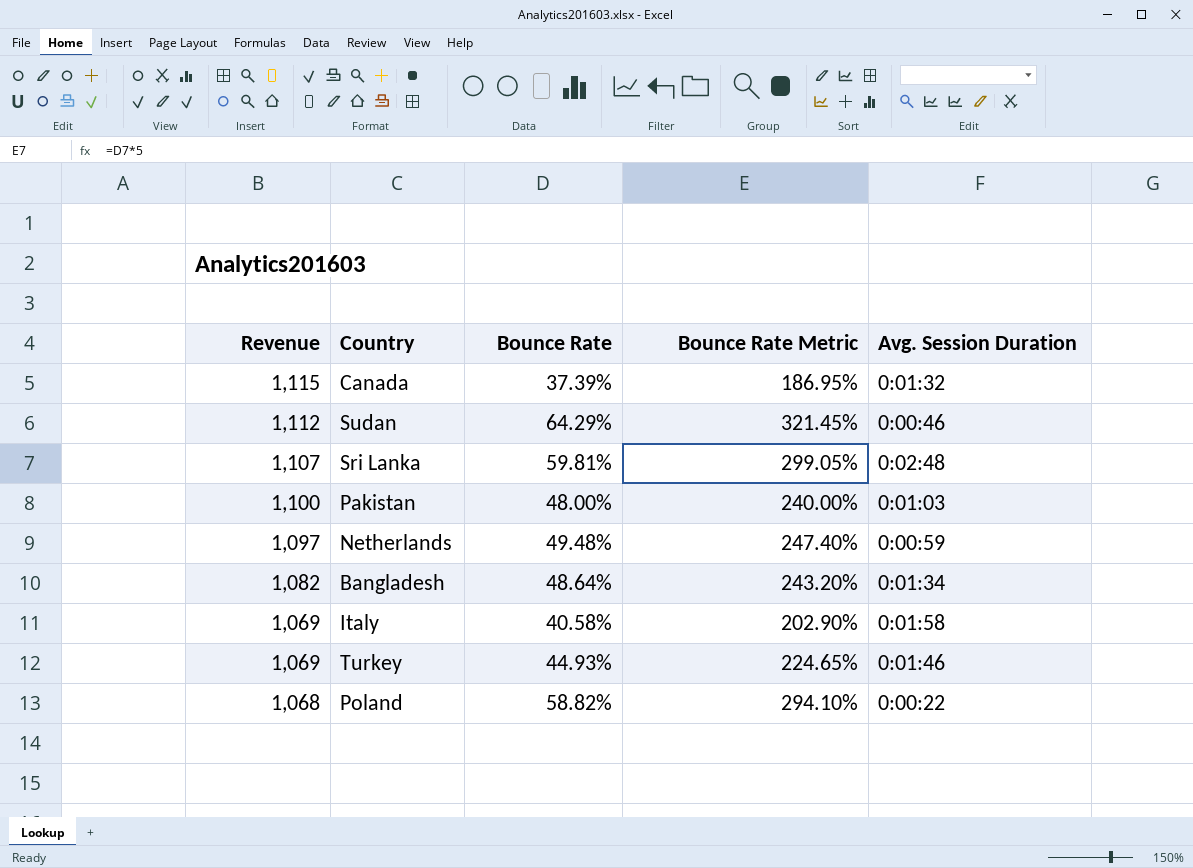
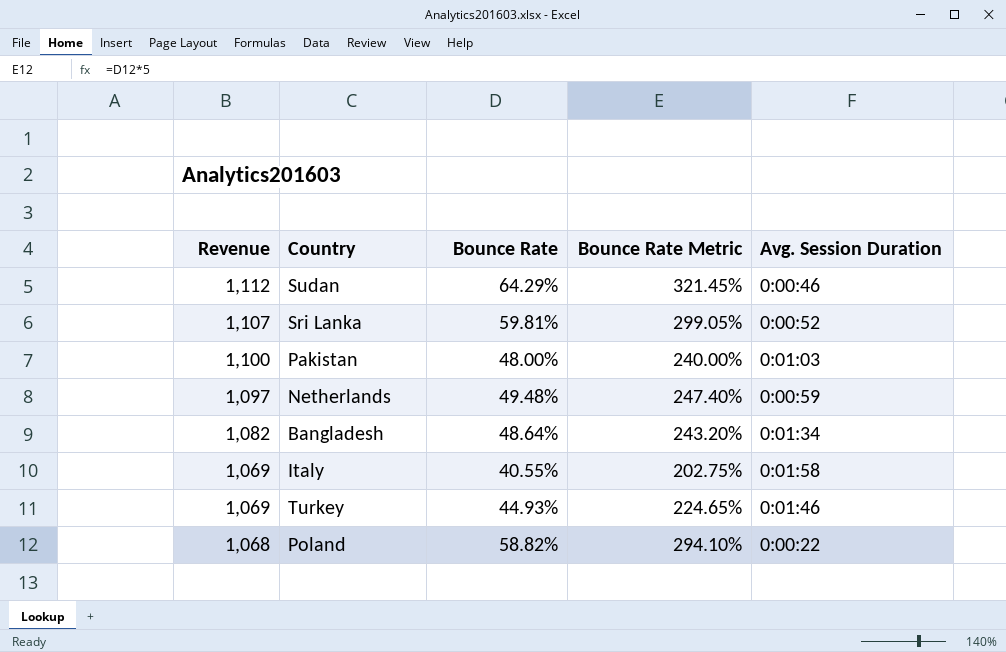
row Canada: 1,115 | 37.39% | 186.95% | 0:01:32 -> none
Sri Lanka | Avg. Session Duration: 0:02:48 -> 0:00:52
Italy | Bounce Rate: 40.58% -> 40.55%
Italy | Bounce Rate Metric: 202.90% -> 202.75%

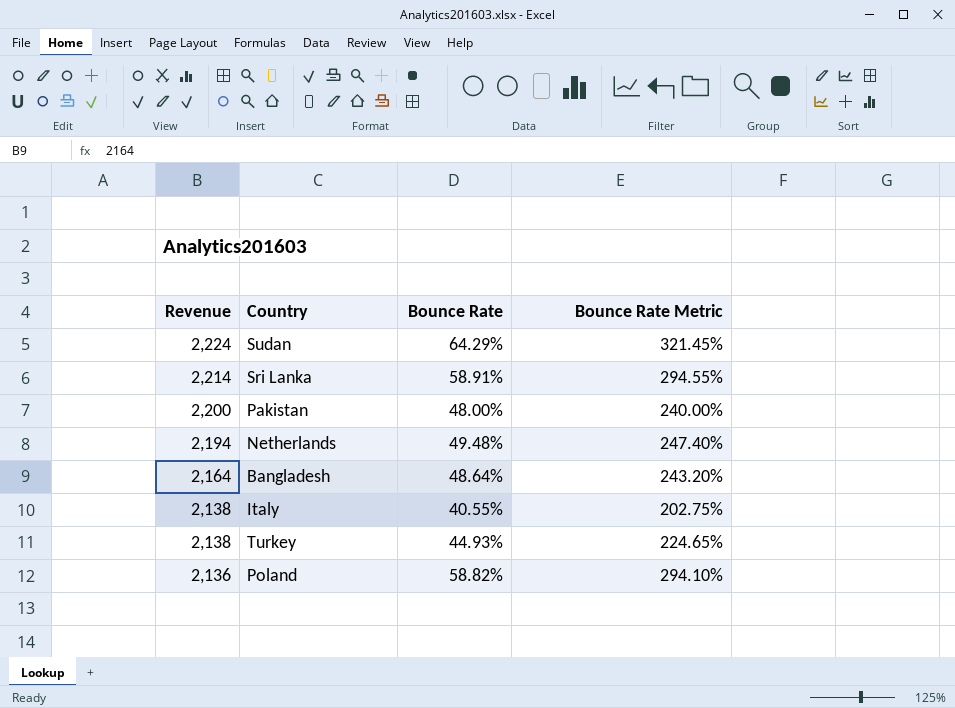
column Avg. Session Duration | position: 5 -> none
Sudan | Revenue: 1,112 -> 2,224
Sri Lanka | Revenue: 1,107 -> 2,214
Sri Lanka | Bounce Rate: 59.81% -> 58.91%
Sri Lanka | Bounce Rate Metric: 299.05% -> 294.55%
Pakistan | Revenue: 1,100 -> 2,200
Netherlands | Revenue: 1,097 -> 2,194
Bangladesh | Revenue: 1,082 -> 2,164
Italy | Revenue: 1,069 -> 2,138
Turkey | Revenue: 1,069 -> 2,138
Poland | Revenue: 1,068 -> 2,136

